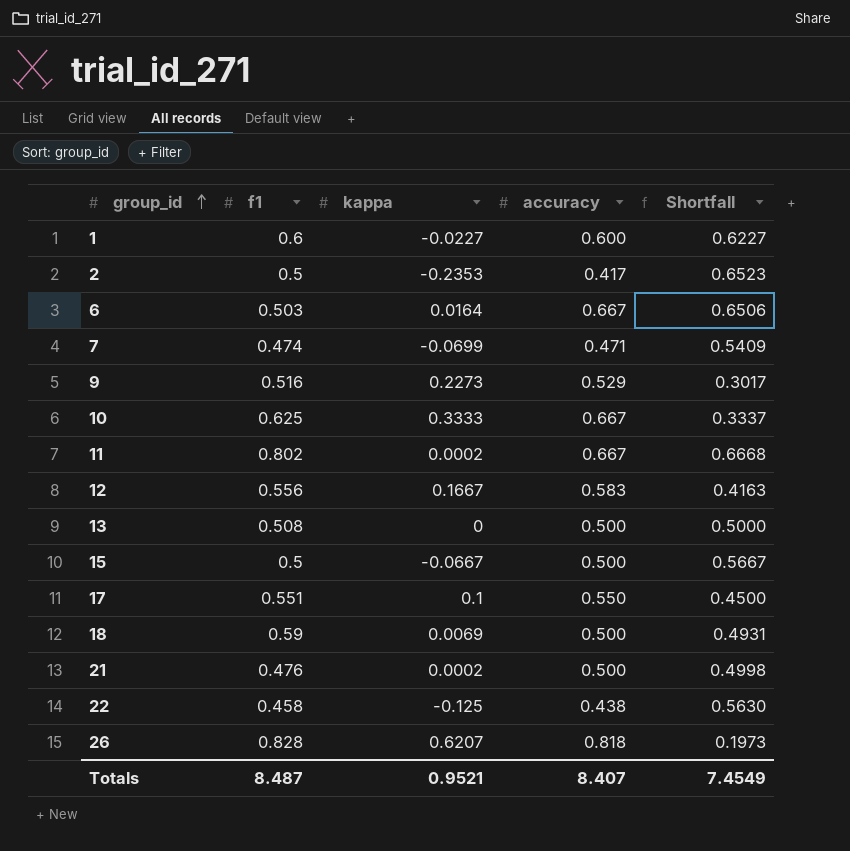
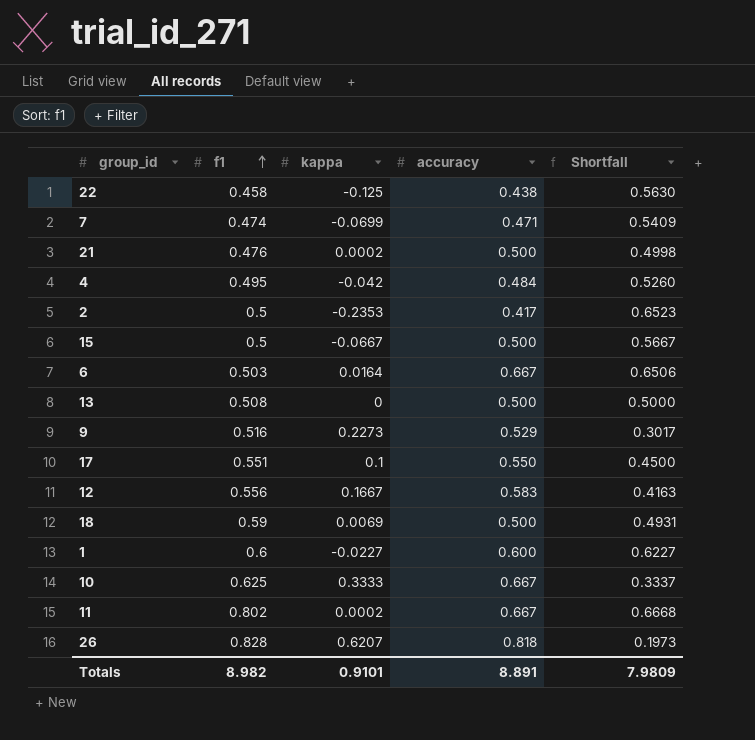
row order: group_id ascending -> f1 ascending
row 4: none -> 0.495 | -0.042 | 0.484 | 0.5260
Totals | f1: 8.487 -> 8.982
Totals | kappa: 0.9521 -> 0.9101
Totals | accuracy: 8.407 -> 8.891
Totals | Shortfall: 7.4549 -> 7.9809

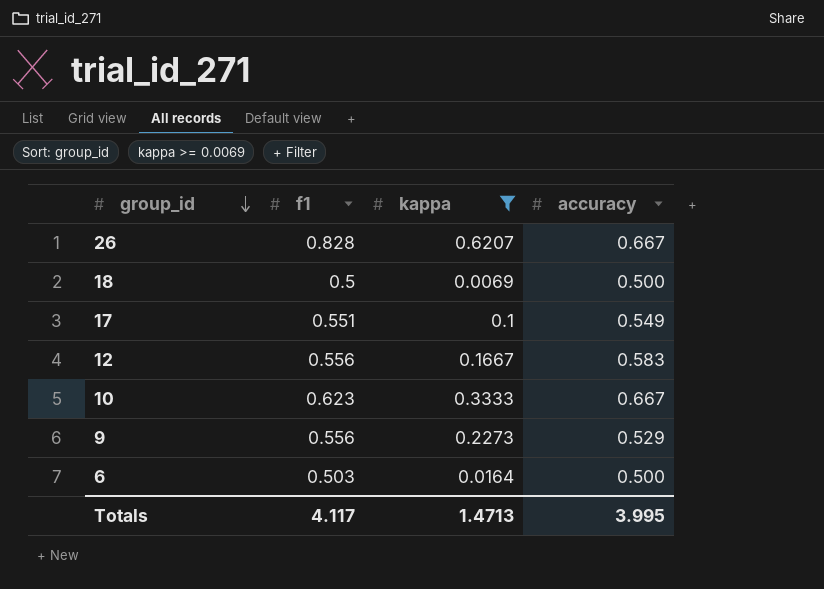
filter: none -> kappa >= 0.0069
row order: f1 ascending -> group_id descending
column Shortfall | formula: [accuracy] - [kappa] -> none
26 | accuracy: 0.818 -> 0.667
18 | f1: 0.59 -> 0.5
17 | accuracy: 0.550 -> 0.549
10 | f1: 0.625 -> 0.623
9 | f1: 0.516 -> 0.556
6 | accuracy: 0.667 -> 0.500
Totals | f1: 8.982 -> 4.117
Totals | kappa: 0.9101 -> 1.4713
Totals | accuracy: 8.891 -> 3.995

